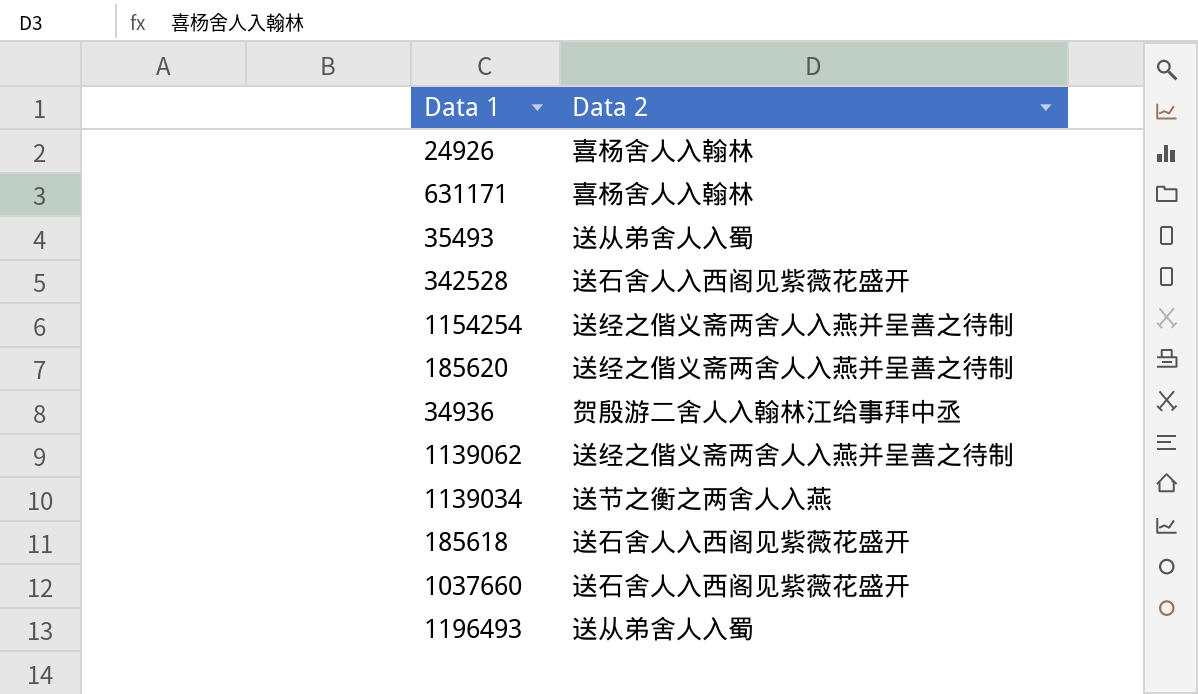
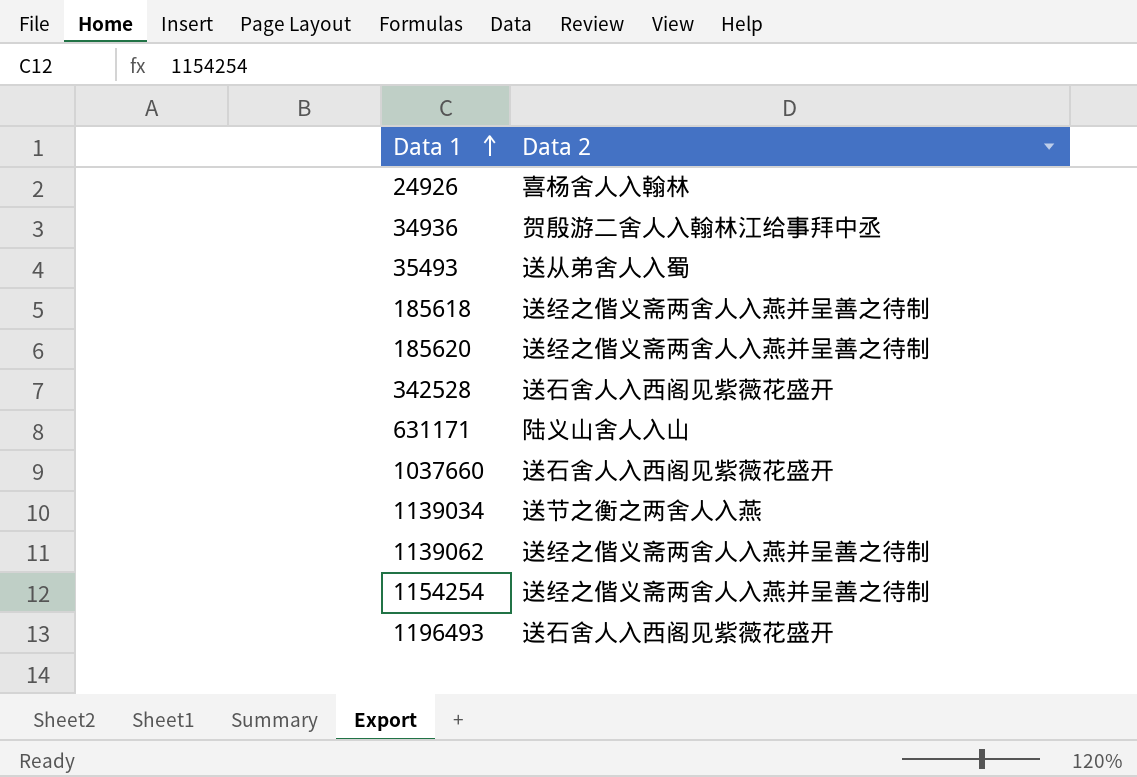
row order: none -> Data 1 ascending
185618 | Data 2: 送石舍人入西阁见紫薇花盛开 -> 送经之偕义斋两舍人入燕并呈善之待制
631171 | Data 2: 喜杨舍人入翰林 -> 陆义山舍人入山
1196493 | Data 2: 送从弟舍人入蜀 -> 送石舍人入西阁见紫薇花盛开

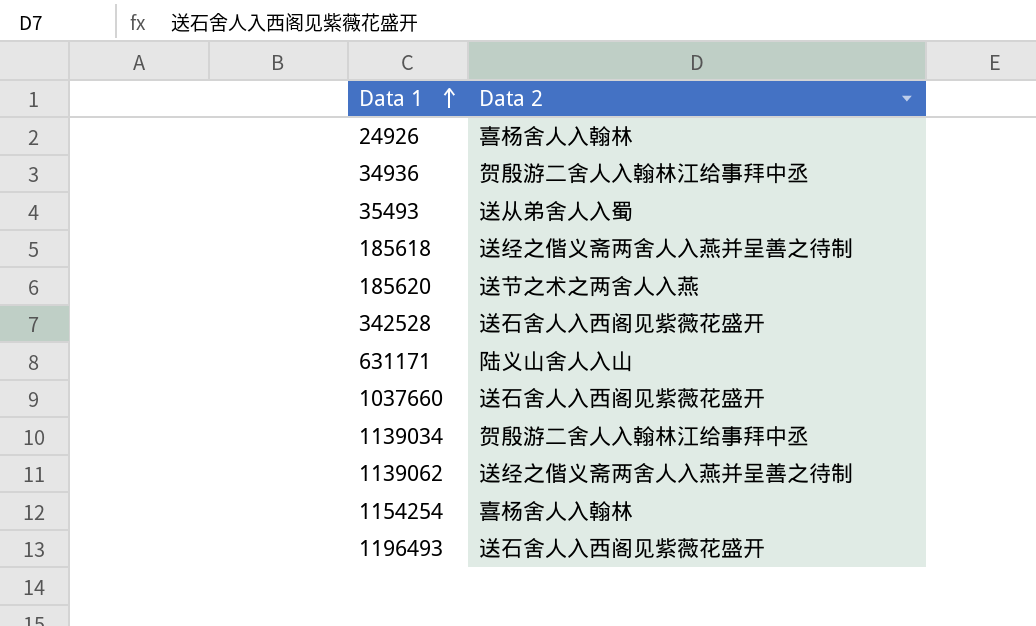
185620 | Data 2: 送经之偕义斋两舍人入燕并呈善之待制 -> 送节之术之两舍人入燕
1139034 | Data 2: 送节之衡之两舍人入燕 -> 贺殷游二舍人入翰林江给事拜中丞
1154254 | Data 2: 送经之偕义斋两舍人入燕并呈善之待制 -> 喜杨舍人入翰林

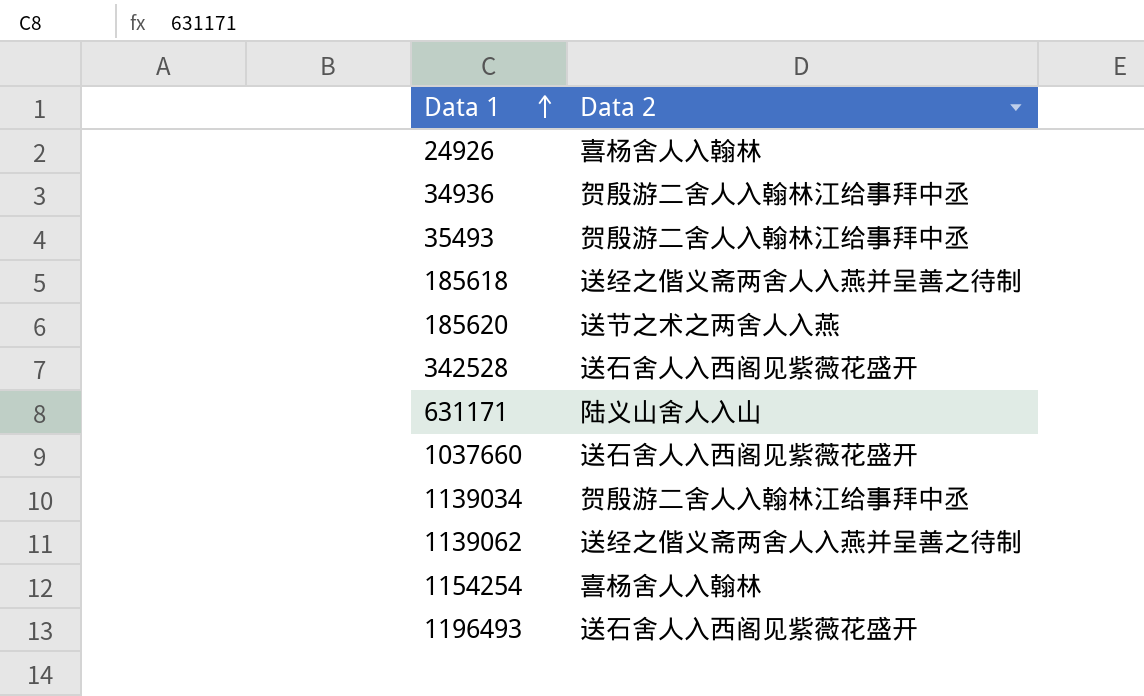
35493 | Data 2: 送从弟舍人入蜀 -> 贺殷游二舍人入翰林江给事拜中丞

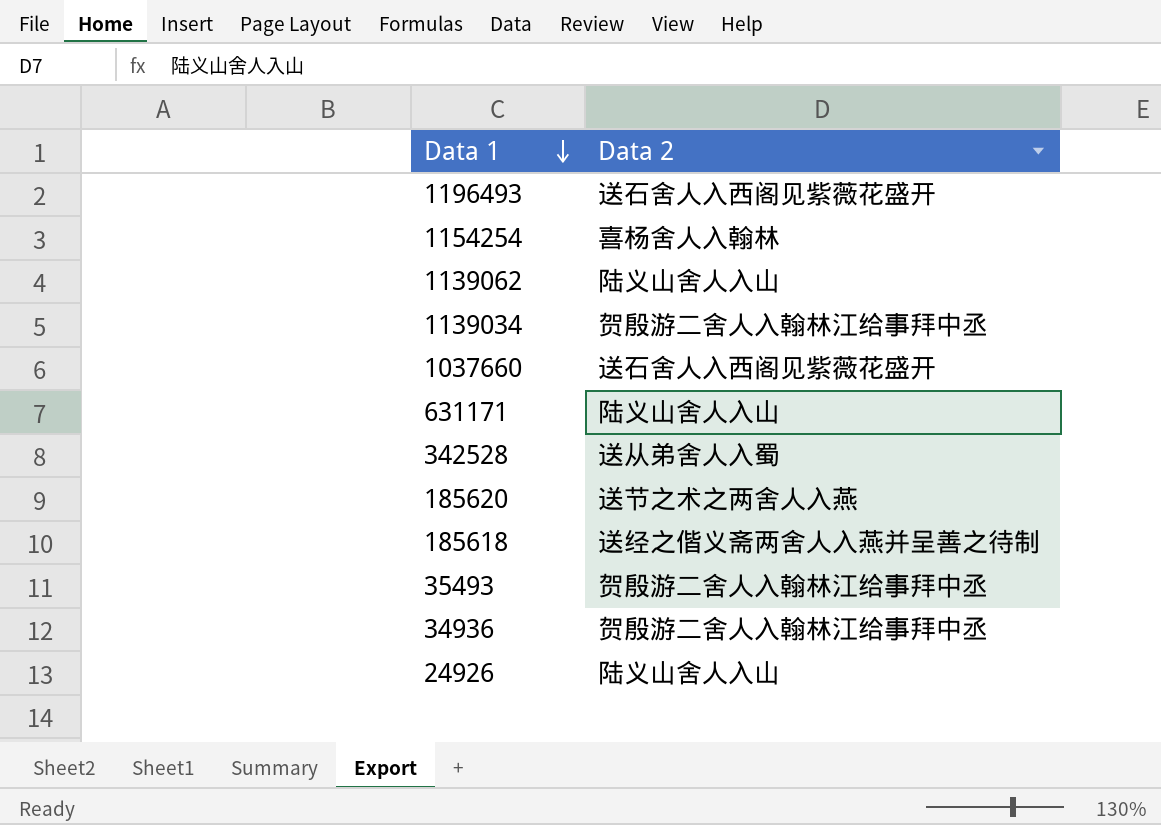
row order: Data 1 ascending -> Data 1 descending
1139062 | Data 2: 送经之偕义斋两舍人入燕并呈善之待制 -> 陆义山舍人入山
342528 | Data 2: 送石舍人入西阁见紫薇花盛开 -> 送从弟舍人入蜀
24926 | Data 2: 喜杨舍人入翰林 -> 陆义山舍人入山

